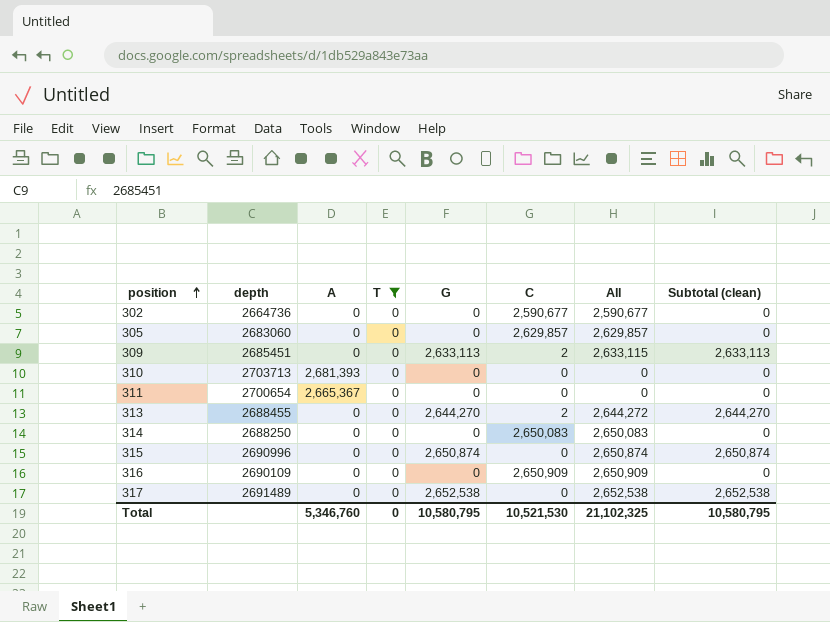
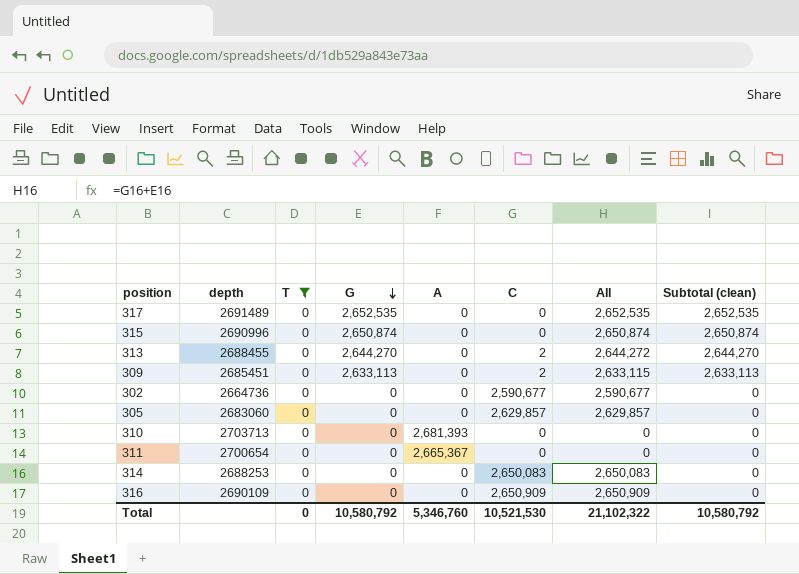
row order: position ascending -> G descending
column A | position: 3 -> 5
317 | G: 2,652,538 -> 2,652,535
317 | All: 2,652,538 -> 2,652,535
317 | Subtotal (clean): 2,652,538 -> 2,652,535
314 | depth: 2688250 -> 2688253
Total | G: 10,580,795 -> 10,580,792
Total | All: 21,102,325 -> 21,102,322
Total | Subtotal (clean): 10,580,795 -> 10,580,792

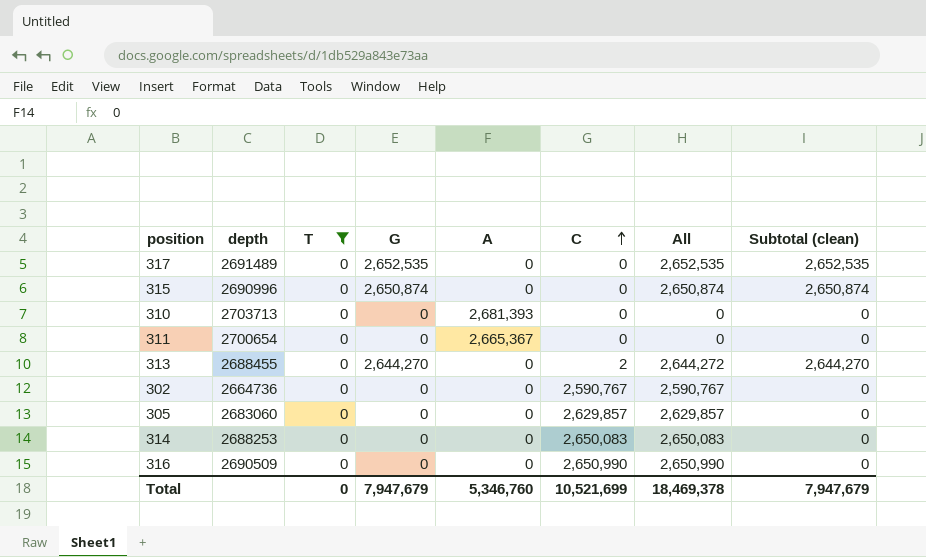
row order: G descending -> C ascending
row 309: 2685451 | 0 | 2,633,113 | 0 | 2 | 2,633,115 | 2,633,113 -> none
302 | C: 2,590,677 -> 2,590,767
302 | All: 2,590,677 -> 2,590,767
316 | depth: 2690109 -> 2690509
316 | C: 2,650,909 -> 2,650,990
316 | All: 2,650,909 -> 2,650,990
Total | G: 10,580,792 -> 7,947,679
Total | C: 10,521,530 -> 10,521,699
Total | All: 21,102,322 -> 18,469,378
Total | Subtotal (clean): 10,580,792 -> 7,947,679

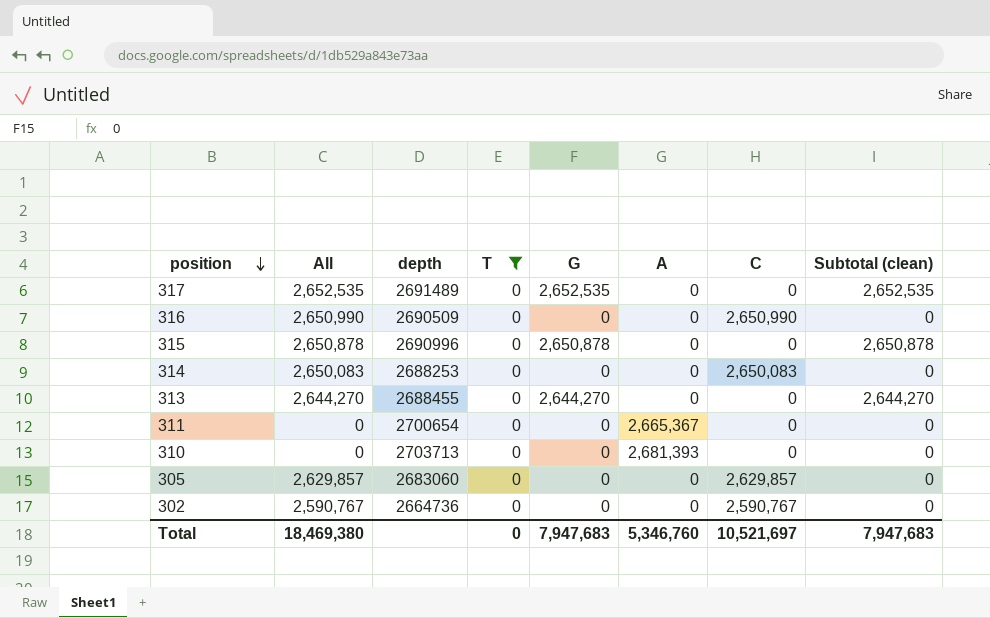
row order: C ascending -> position descending
column All | position: 7 -> 2
315 | All: 2,650,874 -> 2,650,878
315 | G: 2,650,874 -> 2,650,878
315 | Subtotal (clean): 2,650,874 -> 2,650,878
313 | All: 2,644,272 -> 2,644,270
313 | C: 2 -> 0
Total | All: 18,469,378 -> 18,469,380
Total | G: 7,947,679 -> 7,947,683
Total | C: 10,521,699 -> 10,521,697
Total | Subtotal (clean): 7,947,679 -> 7,947,683

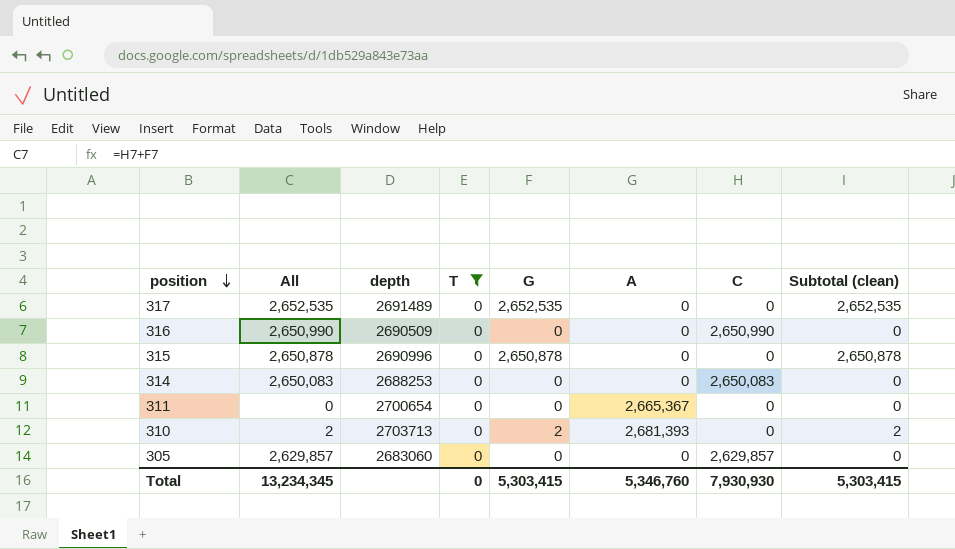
row 313: 2,644,270 | 2688455 | 0 | 2,644,270 | 0 | 0 | 2,644,270 -> none
row 302: 2,590,767 | 2664736 | 0 | 0 | 0 | 2,590,767 | 0 -> none
310 | All: 0 -> 2
310 | G: 0 -> 2
310 | Subtotal (clean): 0 -> 2
Total | All: 18,469,380 -> 13,234,345
Total | G: 7,947,683 -> 5,303,415
Total | C: 10,521,697 -> 7,930,930
Total | Subtotal (clean): 7,947,683 -> 5,303,415

